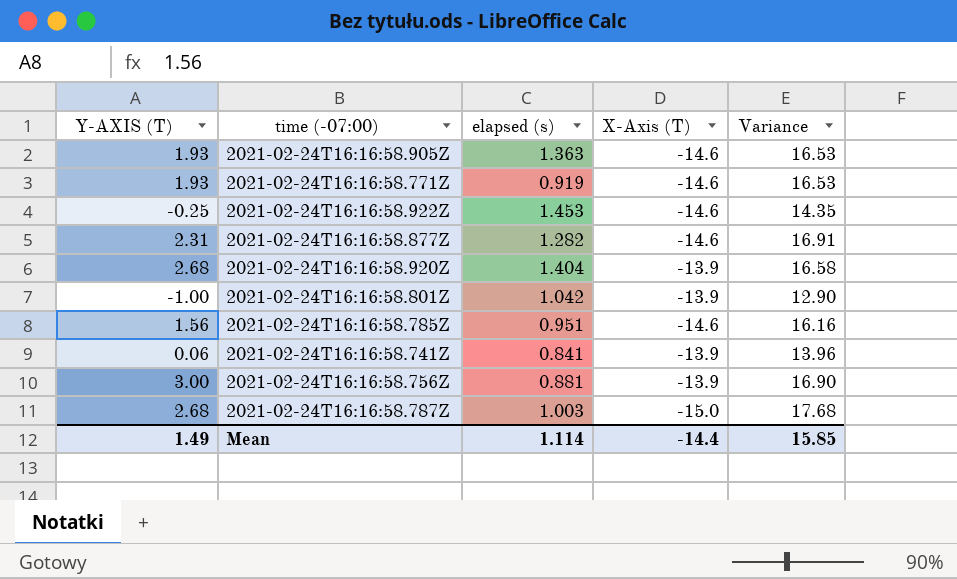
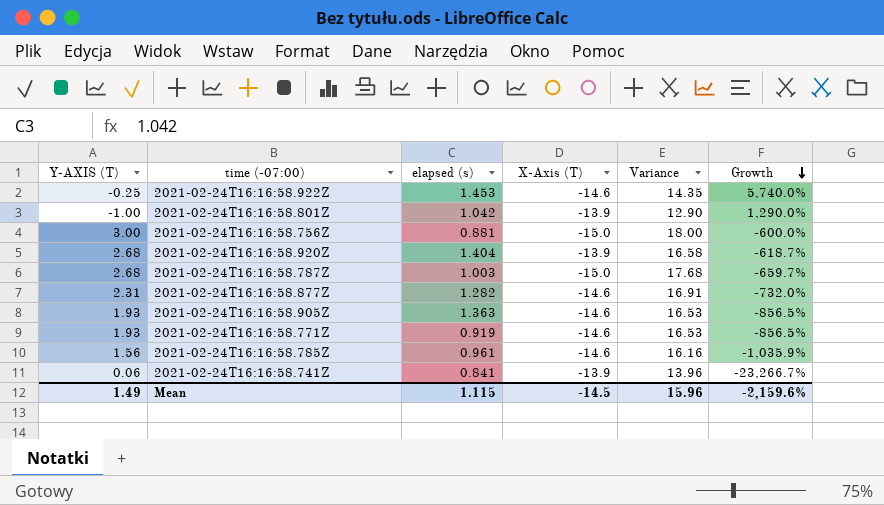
row order: none -> Growth descending
column Growth | formula: none -> ([X-Axis (T)] - [Y-AXIS (T)]) / [Y-AXIS (T)]
2021-02-24T16:16:58.756Z | X-Axis (T): -13.9 -> -15.0
2021-02-24T16:16:58.756Z | Variance: 16.90 -> 18.00
2021-02-24T16:16:58.785Z | elapsed (s): 0.951 -> 0.961
Mean | elapsed (s): 1.114 -> 1.115
Mean | X-Axis (T): -14.4 -> -14.5
Mean | Variance: 15.85 -> 15.96

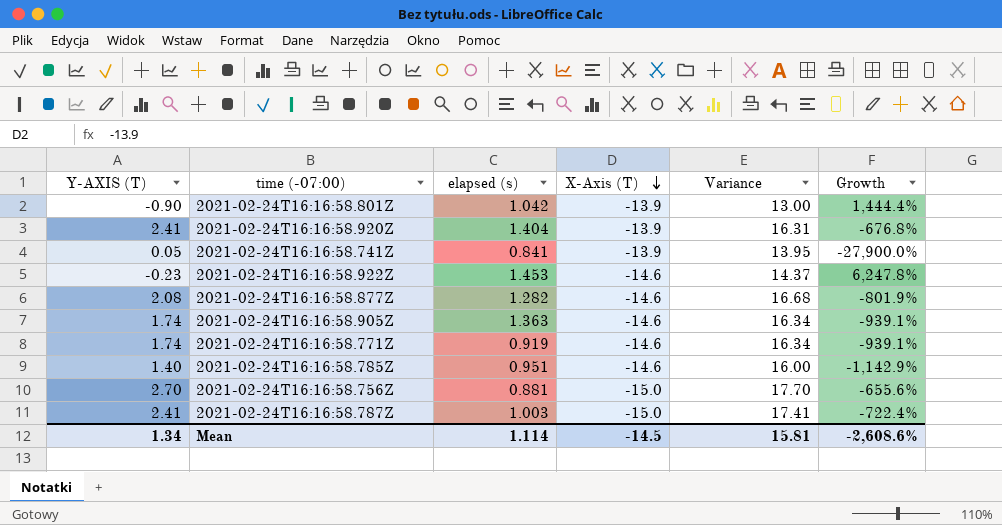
row order: Growth descending -> X-Axis (T) descending
2021-02-24T16:16:58.801Z | Y-AXIS (T): -1.00 -> -0.90
2021-02-24T16:16:58.801Z | Variance: 12.90 -> 13.00
2021-02-24T16:16:58.801Z | Growth: 1,290.0% -> 1,444.4%
2021-02-24T16:16:58.920Z | Y-AXIS (T): 2.68 -> 2.41
2021-02-24T16:16:58.920Z | Variance: 16.58 -> 16.31
2021-02-24T16:16:58.920Z | Growth: -618.7% -> -676.8%
2021-02-24T16:16:58.741Z | Y-AXIS (T): 0.06 -> 0.05
2021-02-24T16:16:58.741Z | Variance: 13.96 -> 13.95
2021-02-24T16:16:58.741Z | Growth: -23,266.7% -> -27,900.0%
2021-02-24T16:16:58.922Z | Y-AXIS (T): -0.25 -> -0.23
2021-02-24T16:16:58.922Z | Variance: 14.35 -> 14.37
2021-02-24T16:16:58.922Z | Growth: 5,740.0% -> 6,247.8%
2021-02-24T16:16:58.877Z | Y-AXIS (T): 2.31 -> 2.08
2021-02-24T16:16:58.877Z | Variance: 16.91 -> 16.68
2021-02-24T16:16:58.877Z | Growth: -732.0% -> -801.9%
2021-02-24T16:16:58.905Z | Y-AXIS (T): 1.93 -> 1.74
2021-02-24T16:16:58.905Z | Variance: 16.53 -> 16.34
2021-02-24T16:16:58.905Z | Growth: -856.5% -> -939.1%
2021-02-24T16:16:58.771Z | Y-AXIS (T): 1.93 -> 1.74
2021-02-24T16:16:58.771Z | Variance: 16.53 -> 16.34
2021-02-24T16:16:58.771Z | Growth: -856.5% -> -939.1%
2021-02-24T16:16:58.785Z | Y-AXIS (T): 1.56 -> 1.40
2021-02-24T16:16:58.785Z | elapsed (s): 0.961 -> 0.951
2021-02-24T16:16:58.785Z | Variance: 16.16 -> 16.00
2021-02-24T16:16:58.785Z | Growth: -1,035.9% -> -1,142.9%
2021-02-24T16:16:58.756Z | Y-AXIS (T): 3.00 -> 2.70
2021-02-24T16:16:58.756Z | Variance: 18.00 -> 17.70
2021-02-24T16:16:58.756Z | Growth: -600.0% -> -655.6%
2021-02-24T16:16:58.787Z | Y-AXIS (T): 2.68 -> 2.41
2021-02-24T16:16:58.787Z | Variance: 17.68 -> 17.41
2021-02-24T16:16:58.787Z | Growth: -659.7% -> -722.4%
Mean | Y-AXIS (T): 1.49 -> 1.34
Mean | elapsed (s): 1.115 -> 1.114
Mean | Variance: 15.96 -> 15.81
Mean | Growth: -2,159.6% -> -2,608.6%

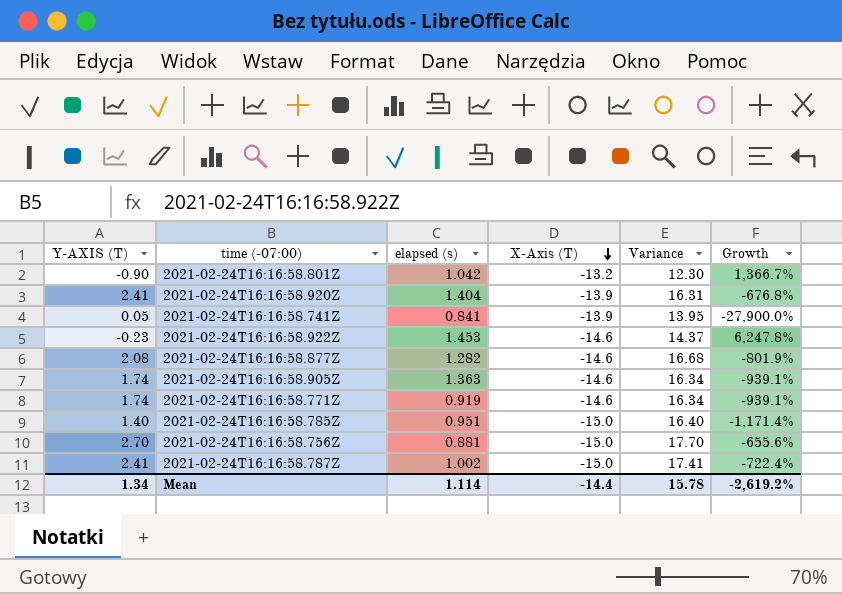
2021-02-24T16:16:58.801Z | X-Axis (T): -13.9 -> -13.2
2021-02-24T16:16:58.801Z | Variance: 13.00 -> 12.30
2021-02-24T16:16:58.801Z | Growth: 1,444.4% -> 1,366.7%
2021-02-24T16:16:58.785Z | X-Axis (T): -14.6 -> -15.0
2021-02-24T16:16:58.785Z | Variance: 16.00 -> 16.40
2021-02-24T16:16:58.785Z | Growth: -1,142.9% -> -1,171.4%
2021-02-24T16:16:58.787Z | elapsed (s): 1.003 -> 1.002
Mean | X-Axis (T): -14.5 -> -14.4
Mean | Variance: 15.81 -> 15.78
Mean | Growth: -2,608.6% -> -2,619.2%

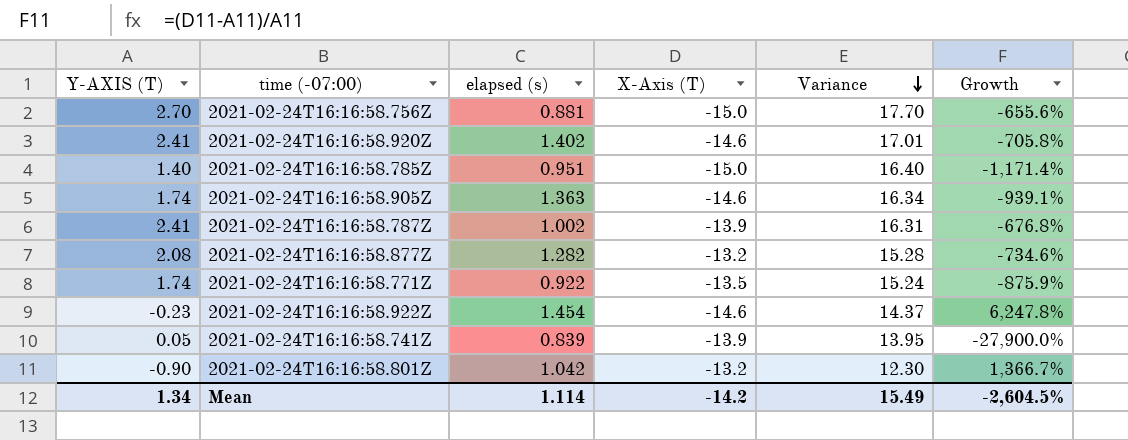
row order: X-Axis (T) descending -> Variance descending
2021-02-24T16:16:58.920Z | elapsed (s): 1.404 -> 1.402
2021-02-24T16:16:58.920Z | X-Axis (T): -13.9 -> -14.6
2021-02-24T16:16:58.920Z | Variance: 16.31 -> 17.01
2021-02-24T16:16:58.920Z | Growth: -676.8% -> -705.8%
2021-02-24T16:16:58.787Z | X-Axis (T): -15.0 -> -13.9
2021-02-24T16:16:58.787Z | Variance: 17.41 -> 16.31
2021-02-24T16:16:58.787Z | Growth: -722.4% -> -676.8%
2021-02-24T16:16:58.877Z | X-Axis (T): -14.6 -> -13.2
2021-02-24T16:16:58.877Z | Variance: 16.68 -> 15.28
2021-02-24T16:16:58.877Z | Growth: -801.9% -> -734.6%
2021-02-24T16:16:58.771Z | elapsed (s): 0.919 -> 0.922
2021-02-24T16:16:58.771Z | X-Axis (T): -14.6 -> -13.5
2021-02-24T16:16:58.771Z | Variance: 16.34 -> 15.24
2021-02-24T16:16:58.771Z | Growth: -939.1% -> -875.9%
2021-02-24T16:16:58.922Z | elapsed (s): 1.453 -> 1.454
2021-02-24T16:16:58.741Z | elapsed (s): 0.841 -> 0.839
Mean | X-Axis (T): -14.4 -> -14.2
Mean | Variance: 15.78 -> 15.49
Mean | Growth: -2,619.2% -> -2,604.5%

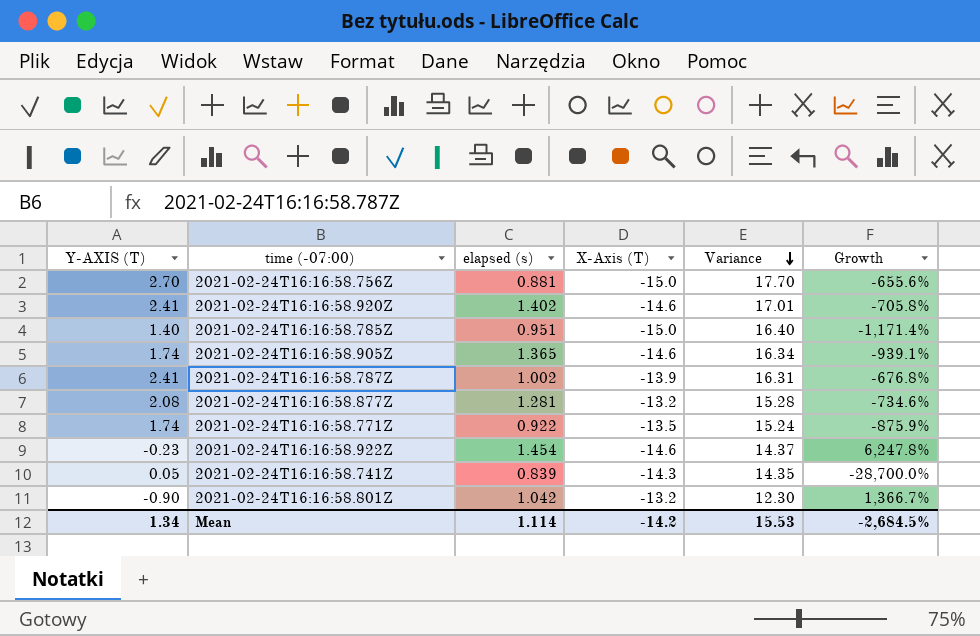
2021-02-24T16:16:58.905Z | elapsed (s): 1.363 -> 1.365
2021-02-24T16:16:58.877Z | elapsed (s): 1.282 -> 1.281
2021-02-24T16:16:58.741Z | X-Axis (T): -13.9 -> -14.3
2021-02-24T16:16:58.741Z | Variance: 13.95 -> 14.35
2021-02-24T16:16:58.741Z | Growth: -27,900.0% -> -28,700.0%
Mean | Variance: 15.49 -> 15.53
Mean | Growth: -2,604.5% -> -2,684.5%

